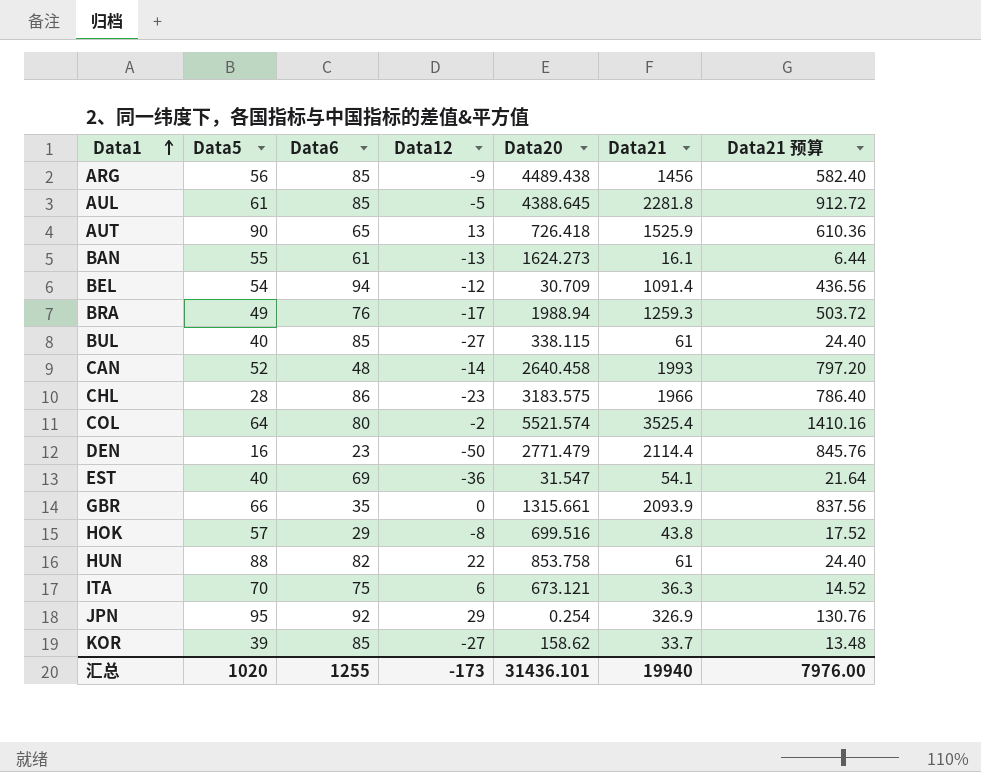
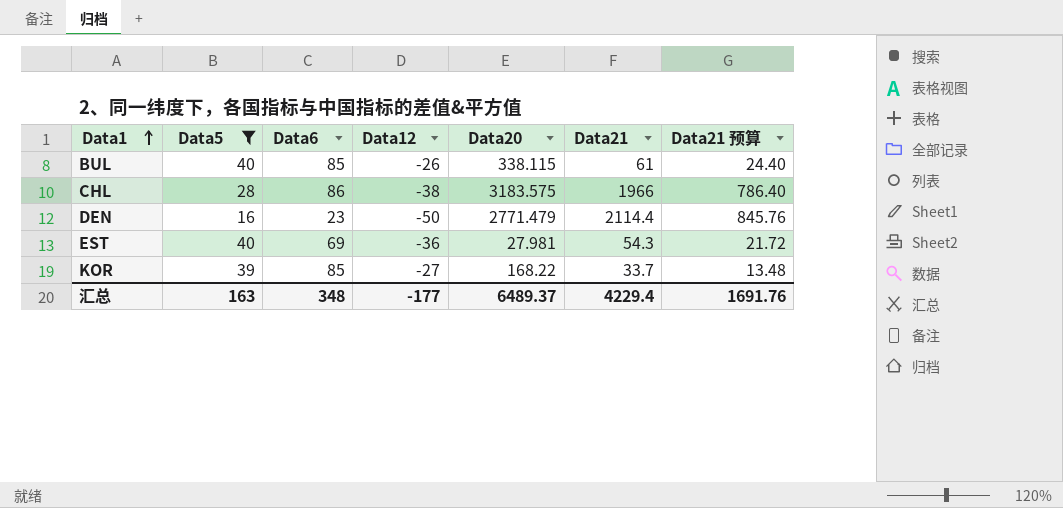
filter: none -> Data5 <= 40
BUL | Data12: -27 -> -26
CHL | Data12: -23 -> -38
EST | Data20: 31.547 -> 27.981
EST | Data21: 54.1 -> 54.3
EST | Data21 预算: 21.64 -> 21.72
KOR | Data20: 158.62 -> 168.22
汇总 | Data5: 1020 -> 163
汇总 | Data6: 1255 -> 348
汇总 | Data12: -173 -> -177
汇总 | Data20: 31436.101 -> 6489.37
汇总 | Data21: 19940 -> 4229.4
汇总 | Data21 预算: 7976.00 -> 1691.76

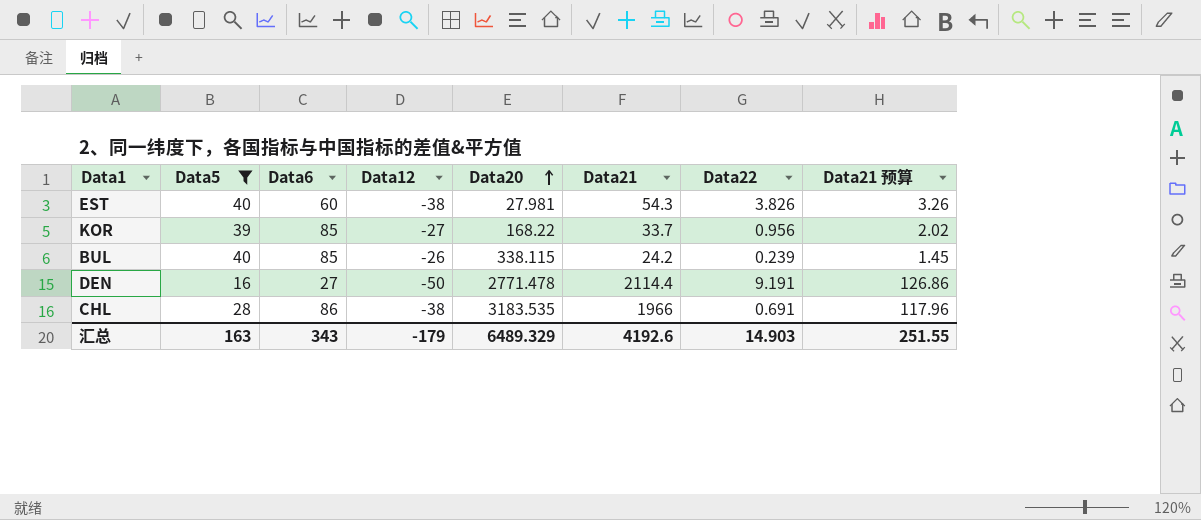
row order: Data1 ascending -> Data20 ascending
column Data22 | position: none -> 7
column Data21 预算 | formula: [Data21] * 0.4 -> [Data21] * 0.06
EST | Data6: 69 -> 60
EST | Data12: -36 -> -38
BUL | Data21: 61 -> 24.2
DEN | Data6: 23 -> 27
DEN | Data20: 2771.479 -> 2771.478
CHL | Data20: 3183.575 -> 3183.535
汇总 | Data6: 348 -> 343
汇总 | Data12: -177 -> -179
汇总 | Data20: 6489.37 -> 6489.329
汇总 | Data21: 4229.4 -> 4192.6
汇总 | Data21 预算: 1691.76 -> 251.55

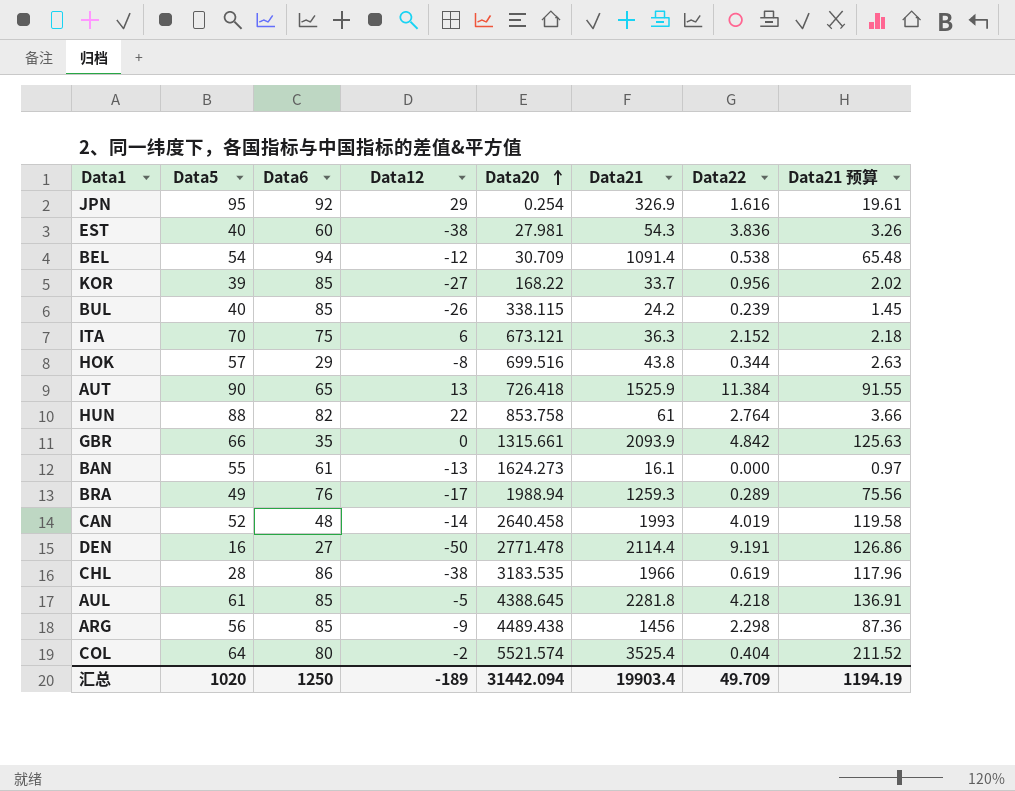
filter: Data5 <= 40 -> none
EST | Data22: 3.826 -> 3.836
CHL | Data22: 0.691 -> 0.619
汇总 | Data5: 163 -> 1020
汇总 | Data6: 343 -> 1250
汇总 | Data12: -179 -> -189
汇总 | Data20: 6489.329 -> 31442.094
汇总 | Data21: 4192.6 -> 19903.4
汇总 | Data22: 14.903 -> 49.709
汇总 | Data21 预算: 251.55 -> 1194.19

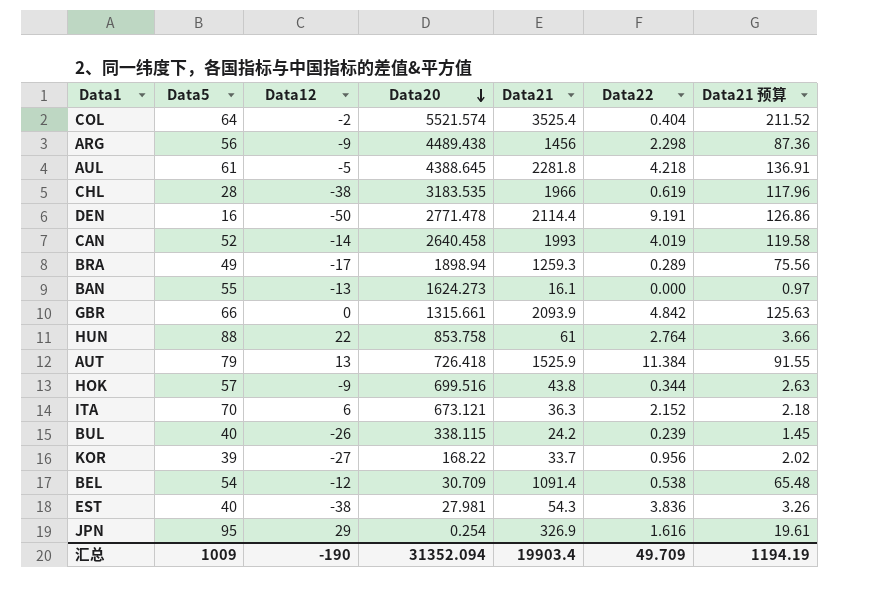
row order: Data20 ascending -> Data20 descending
column Data6 | position: 3 -> none
BRA | Data20: 1988.94 -> 1898.94
AUT | Data5: 90 -> 79
HOK | Data12: -8 -> -9
汇总 | Data5: 1020 -> 1009
汇总 | Data12: -189 -> -190
汇总 | Data20: 31442.094 -> 31352.094

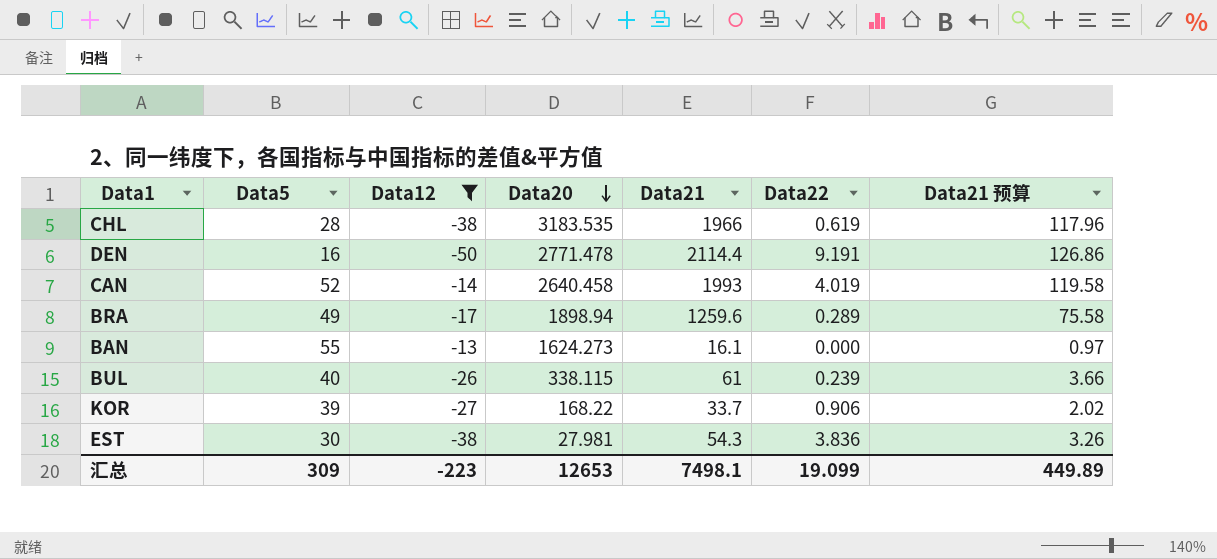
filter: none -> Data12 <= -13
BRA | Data21: 1259.3 -> 1259.6
BRA | Data21 预算: 75.56 -> 75.58
BUL | Data21: 24.2 -> 61
BUL | Data21 预算: 1.45 -> 3.66
KOR | Data22: 0.956 -> 0.906
EST | Data5: 40 -> 30
汇总 | Data5: 1009 -> 309
汇总 | Data12: -190 -> -223
汇总 | Data20: 31352.094 -> 12653
汇总 | Data21: 19903.4 -> 7498.1
汇总 | Data22: 49.709 -> 19.099
汇总 | Data21 预算: 1194.19 -> 449.89

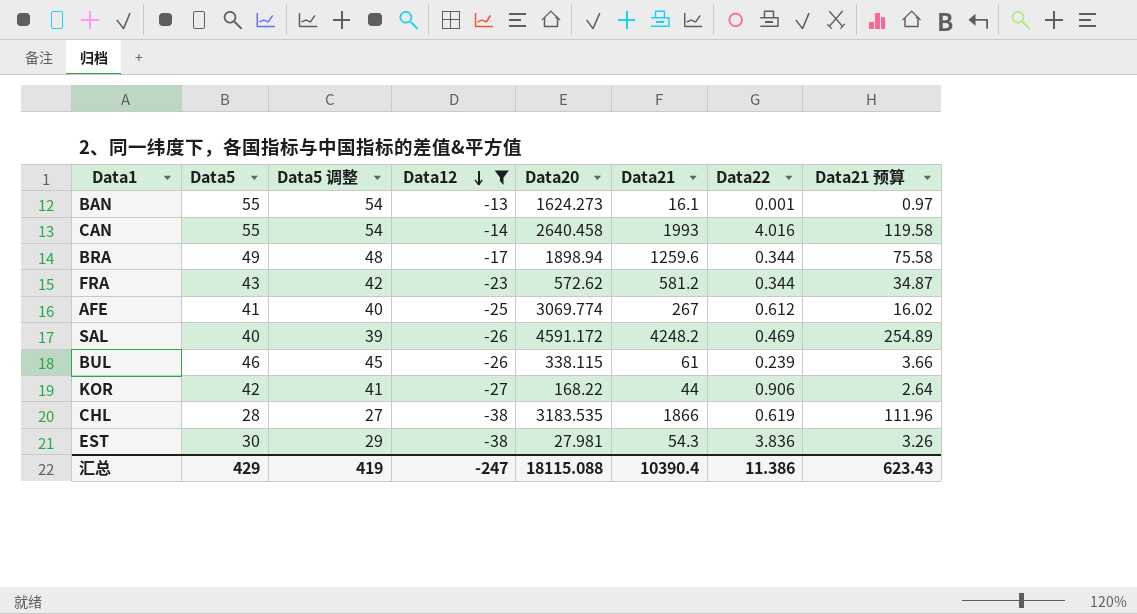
row order: Data20 descending -> Data12 descending
column Data5 调整 | formula: none -> [Data5] - 1
row DEN: 16 | -50 | 2771.478 | 2114.4 | 9.191 | 126.86 -> none
BAN | Data22: 0.000 -> 0.001
CAN | Data5: 52 -> 55
CAN | Data22: 4.019 -> 4.016
BRA | Data22: 0.289 -> 0.344
row FRA: none -> 43 | 42 | -23 | 572.62 | 581.2 | 0.344 | 34.87
row AFE: none -> 41 | 40 | -25 | 3069.774 | 267 | 0.612 | 16.02
row SAL: none -> 40 | 39 | -26 | 4591.172 | 4248.2 | 0.469 | 254.89
BUL | Data5: 40 -> 46
KOR | Data5: 39 -> 42
KOR | Data21: 33.7 -> 44
KOR | Data21 预算: 2.02 -> 2.64
CHL | Data21: 1966 -> 1866
CHL | Data21 预算: 117.96 -> 111.96
汇总 | Data5: 309 -> 429
汇总 | Data12: -223 -> -247
汇总 | Data20: 12653 -> 18115.088
汇总 | Data21: 7498.1 -> 10390.4
汇总 | Data22: 19.099 -> 11.386
汇总 | Data21 预算: 449.89 -> 623.43

